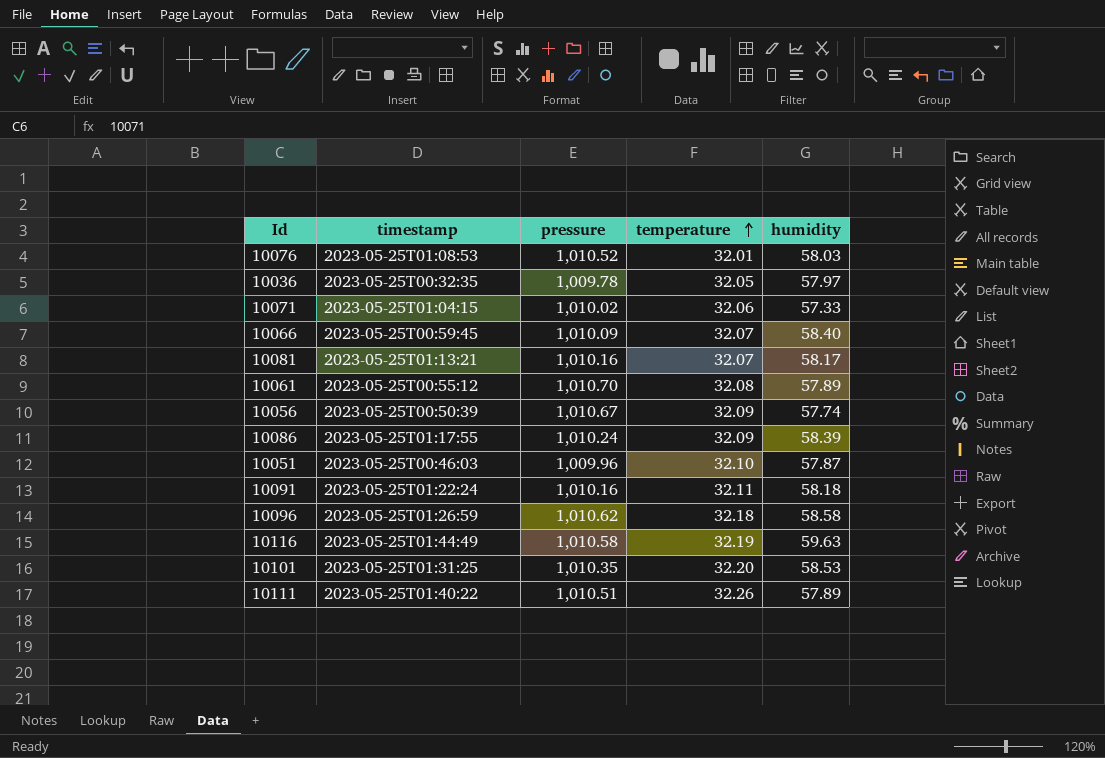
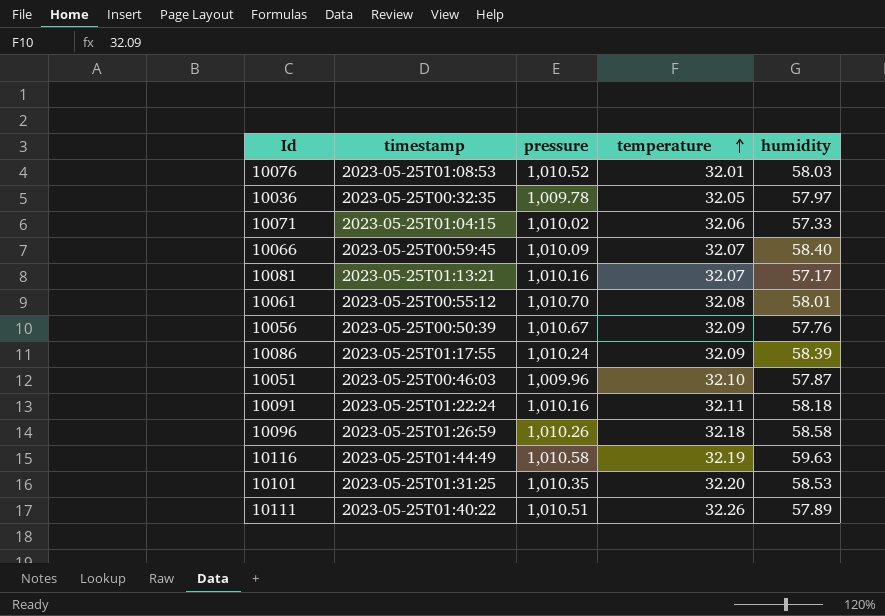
10081 | humidity: 58.17 -> 57.17
10061 | humidity: 57.89 -> 58.01
10056 | humidity: 57.74 -> 57.76
10096 | pressure: 1,010.62 -> 1,010.26

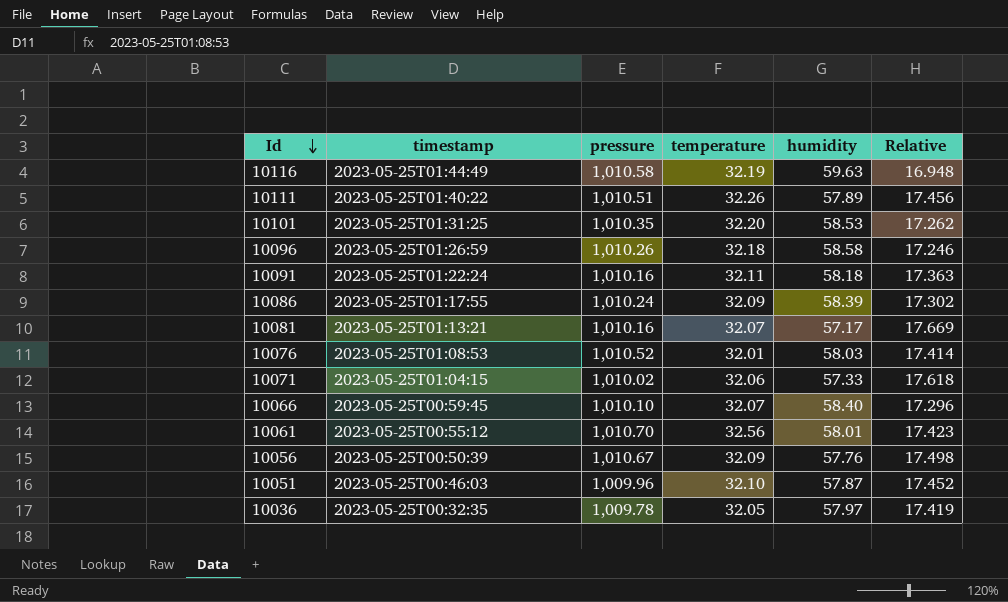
row order: temperature ascending -> Id descending
column Relative | formula: none -> [pressure] / [humidity]
10066 | pressure: 1,010.09 -> 1,010.10
10061 | temperature: 32.08 -> 32.56

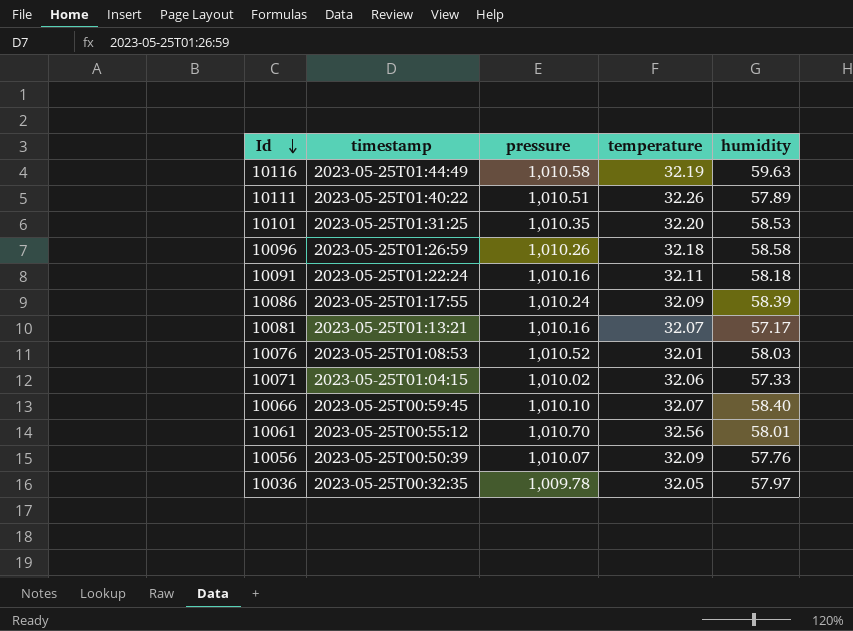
column Relative | formula: [pressure] / [humidity] -> none
row 10051: 2023-05-25T00:46:03 | 1,009.96 | 32.10 | 57.87 | 17.452 -> none
10056 | pressure: 1,010.67 -> 1,010.07

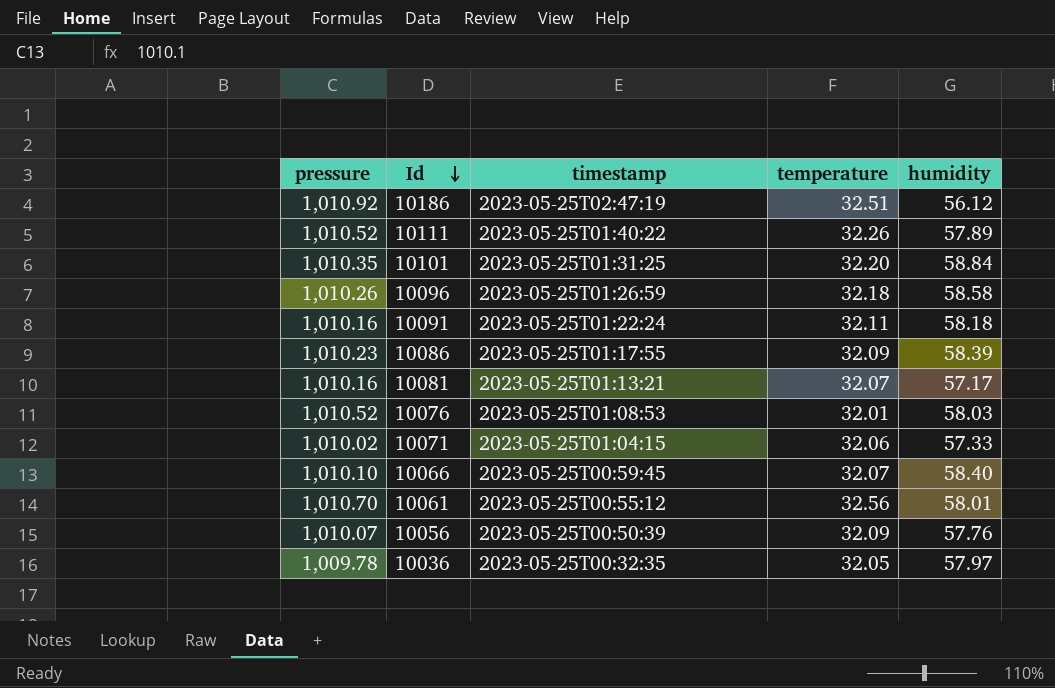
column pressure | position: 3 -> 1
row 10116: 2023-05-25T01:44:49 | 1,010.58 | 32.19 | 59.63 -> none
row 10186: none -> 1,010.92 | 2023-05-25T02:47:19 | 32.51 | 56.12
10111 | pressure: 1,010.51 -> 1,010.52
10101 | humidity: 58.53 -> 58.84
10086 | pressure: 1,010.24 -> 1,010.23

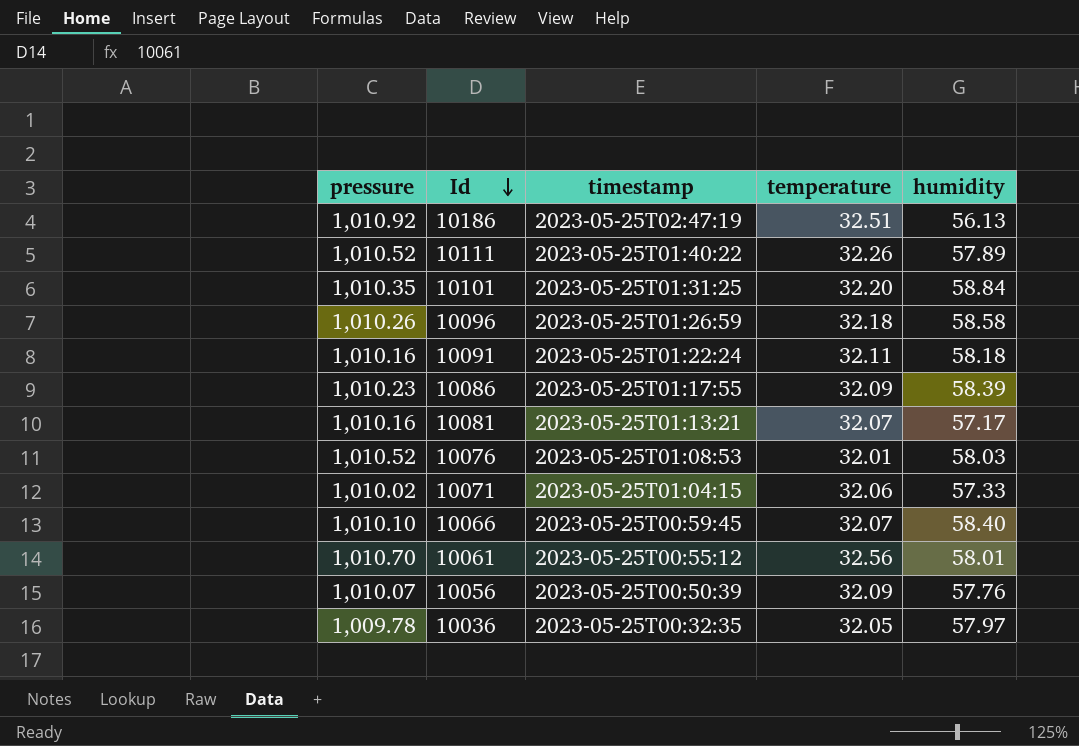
10186 | humidity: 56.12 -> 56.13

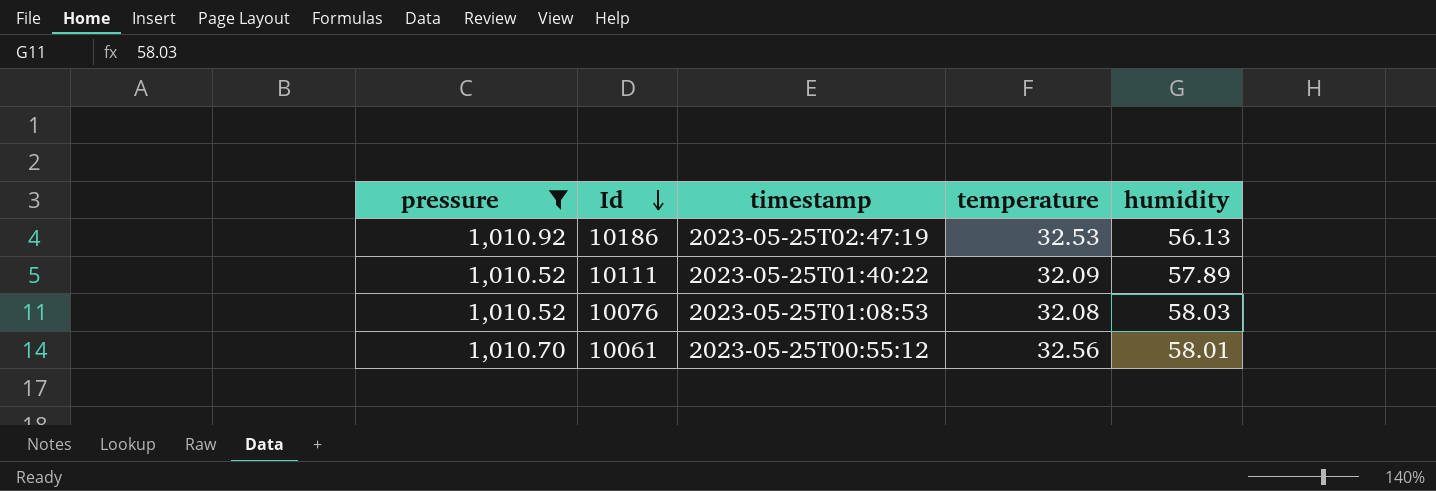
filter: none -> pressure >= 1,010.52
10186 | temperature: 32.51 -> 32.53
10111 | temperature: 32.26 -> 32.09
10076 | temperature: 32.01 -> 32.08

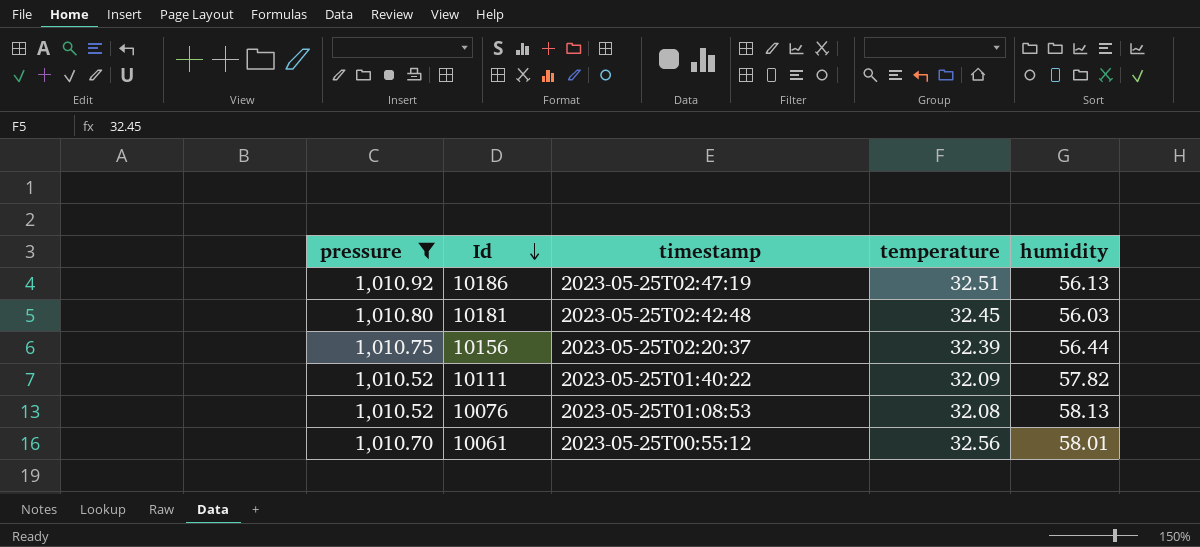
10186 | temperature: 32.53 -> 32.51
row 10181: none -> 1,010.80 | 2023-05-25T02:42:48 | 32.45 | 56.03
row 10156: none -> 1,010.75 | 2023-05-25T02:20:37 | 32.39 | 56.44
10111 | humidity: 57.89 -> 57.82
10076 | humidity: 58.03 -> 58.13

